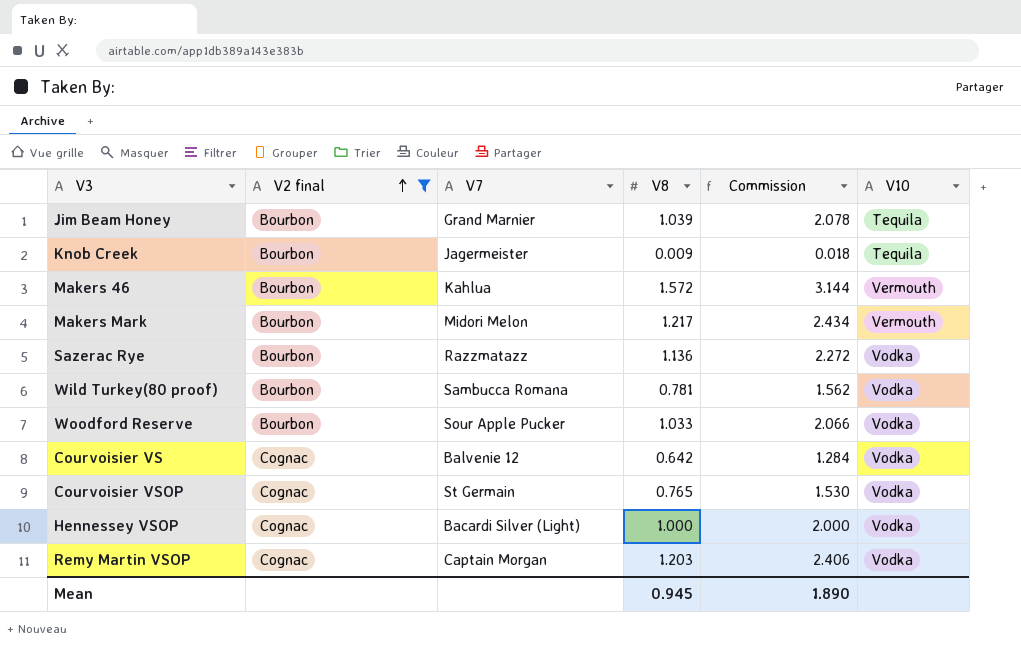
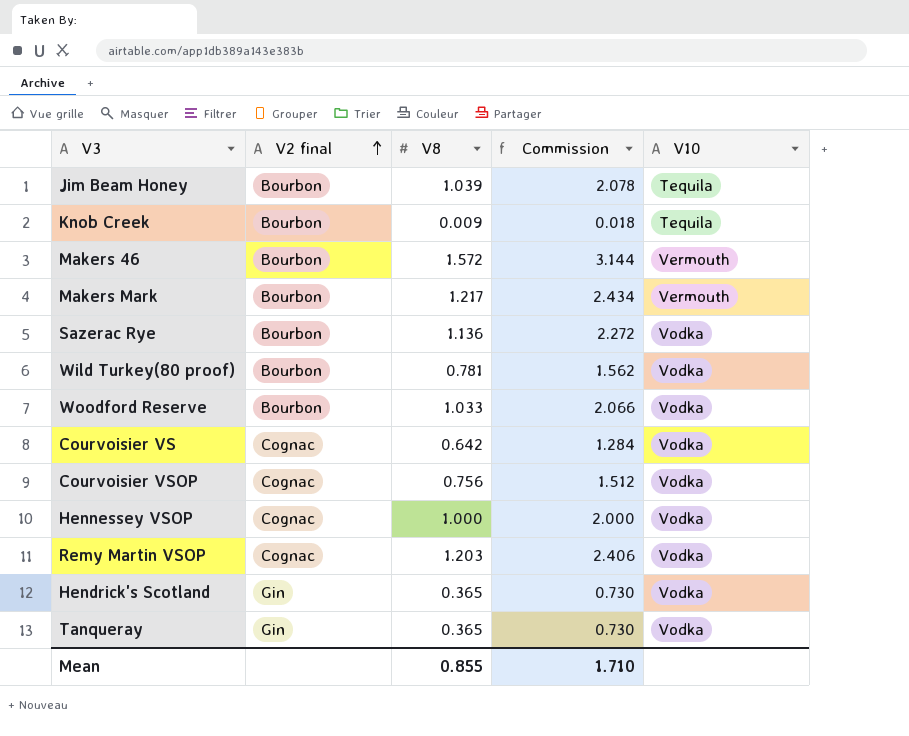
filter: V2 final != Gin -> none
column V7 | position: 3 -> none
Courvoisier VSOP | V8: 0.765 -> 0.756
Courvoisier VSOP | Commission: 1.530 -> 1.512
Mean | V8: 0.945 -> 0.855
Mean | Commission: 1.890 -> 1.710

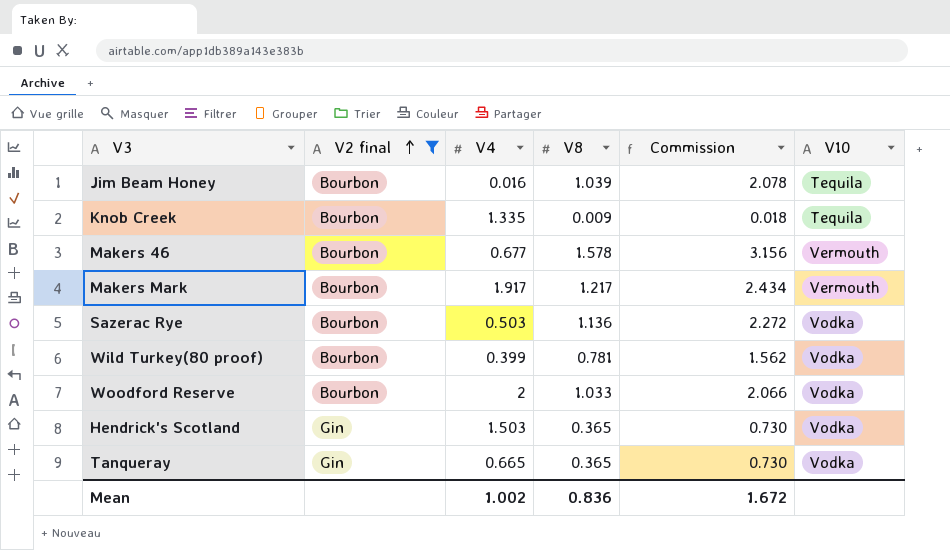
filter: none -> V2 final != Cognac
column V4 | position: none -> 3
Makers 46 | V8: 1.572 -> 1.578
Makers 46 | Commission: 3.144 -> 3.156
Mean | V8: 0.855 -> 0.836
Mean | Commission: 1.710 -> 1.672

